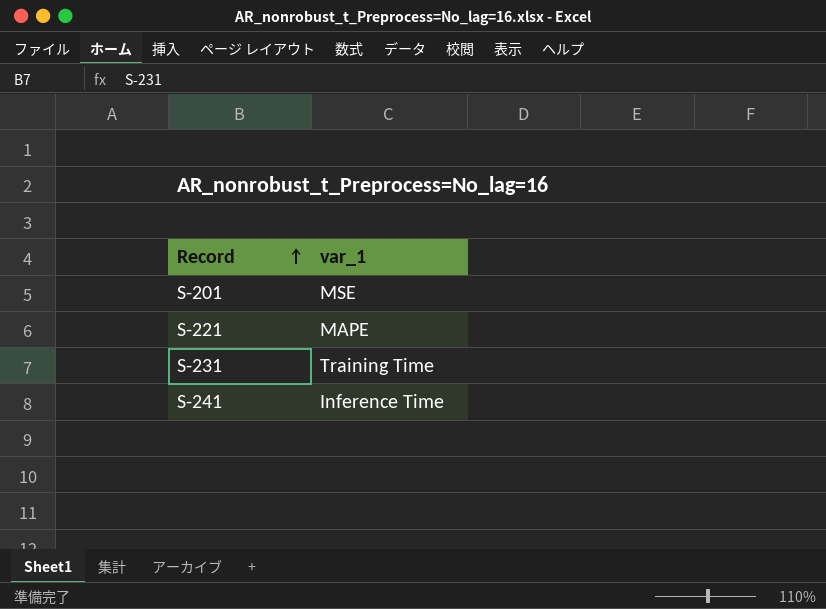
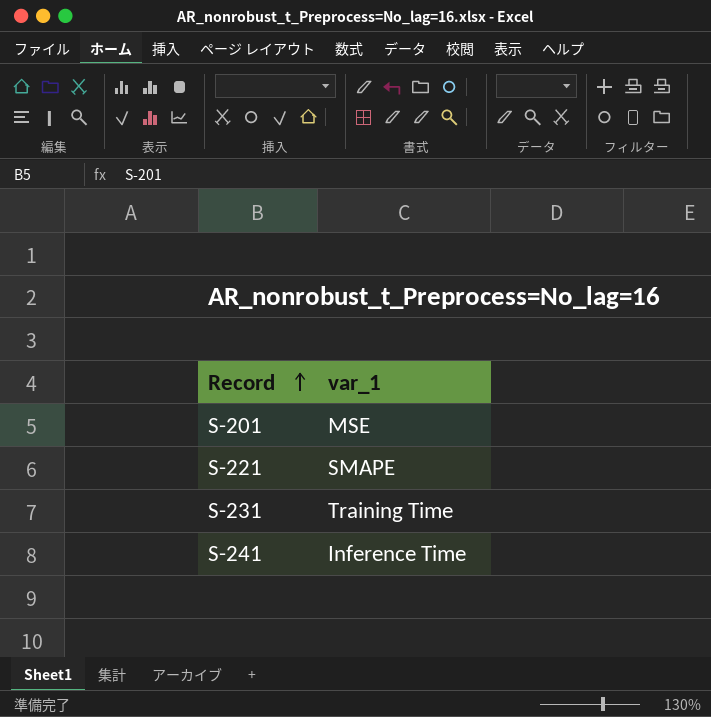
S-221 | var_1: MAPE -> SMAPE

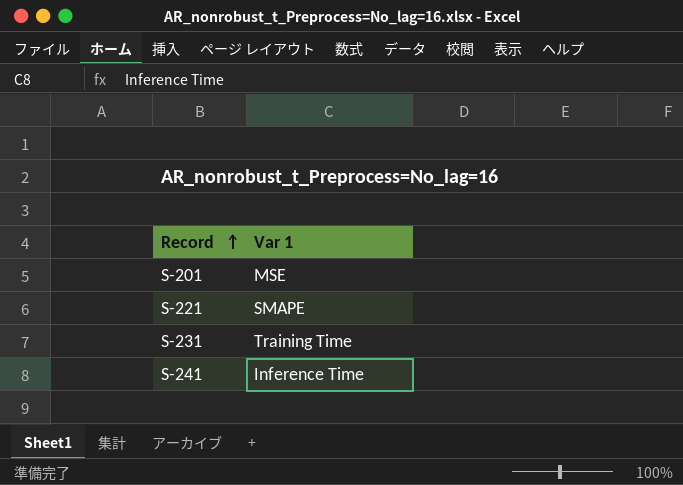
column name: var_1 -> Var 1

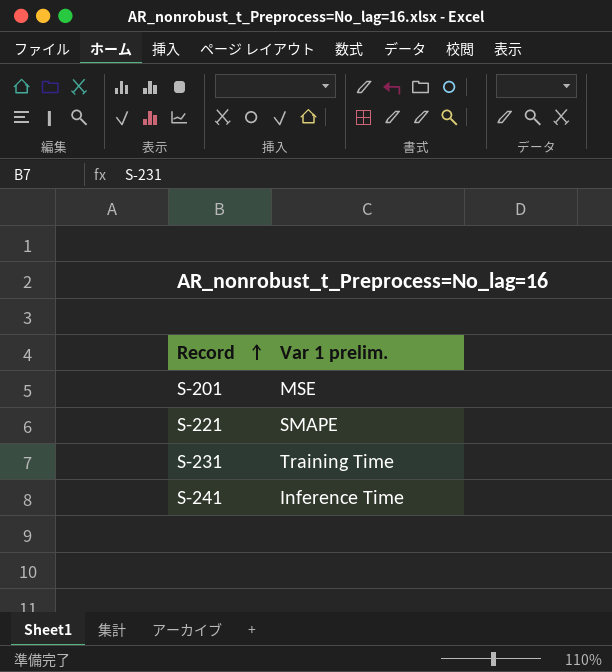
column name: Var 1 -> Var 1 prelim.

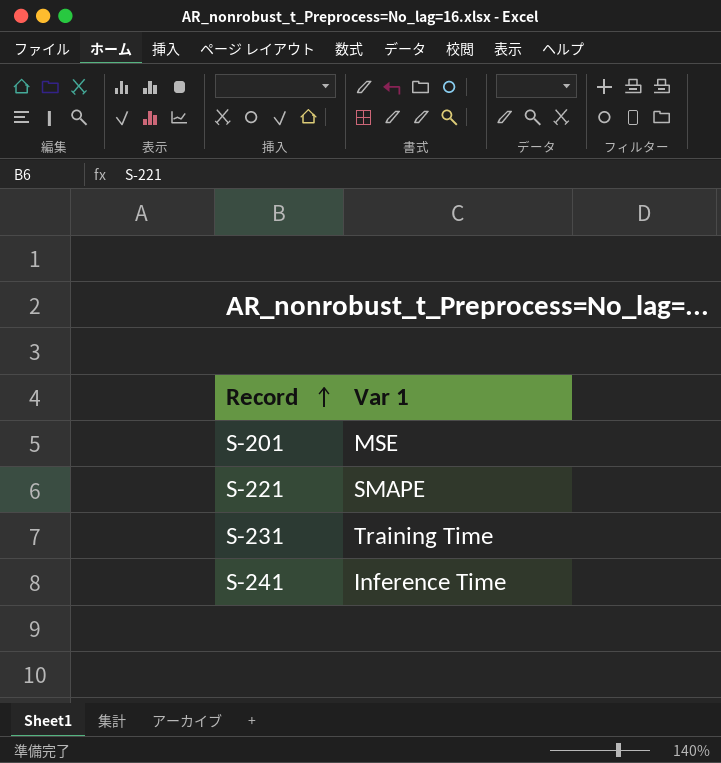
column name: Var 1 prelim. -> Var 1

